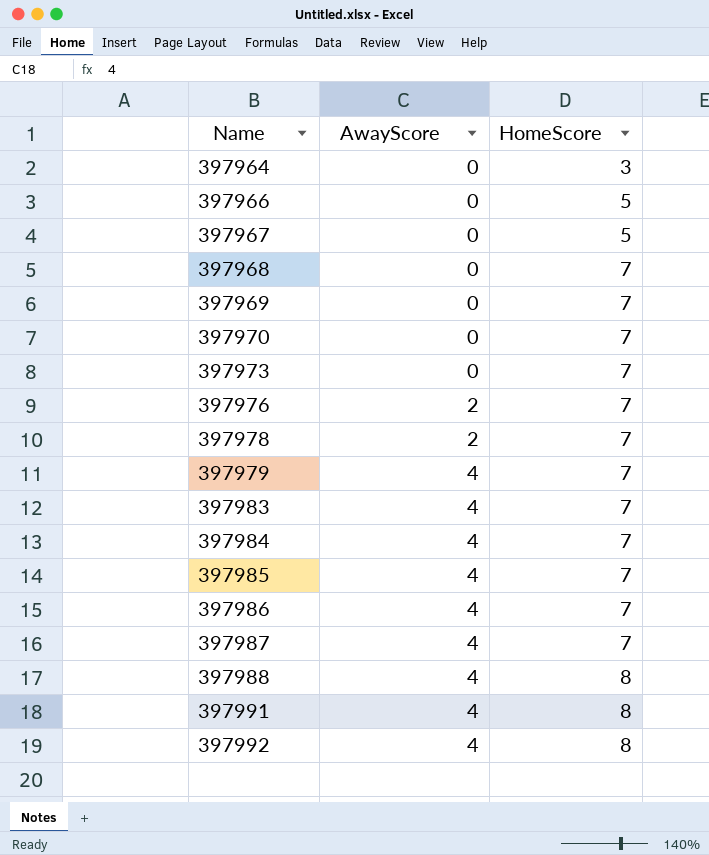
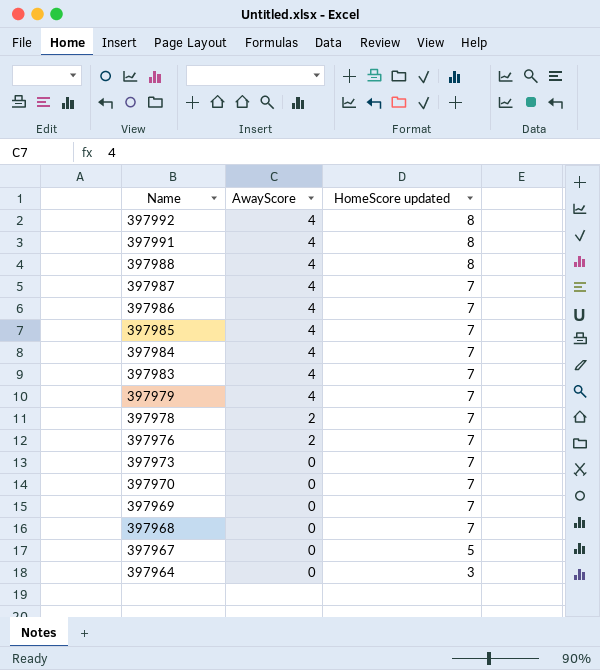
row order: Name ascending -> Name descending
column name: HomeScore -> HomeScore updated
row 397966: 0 | 5 -> none

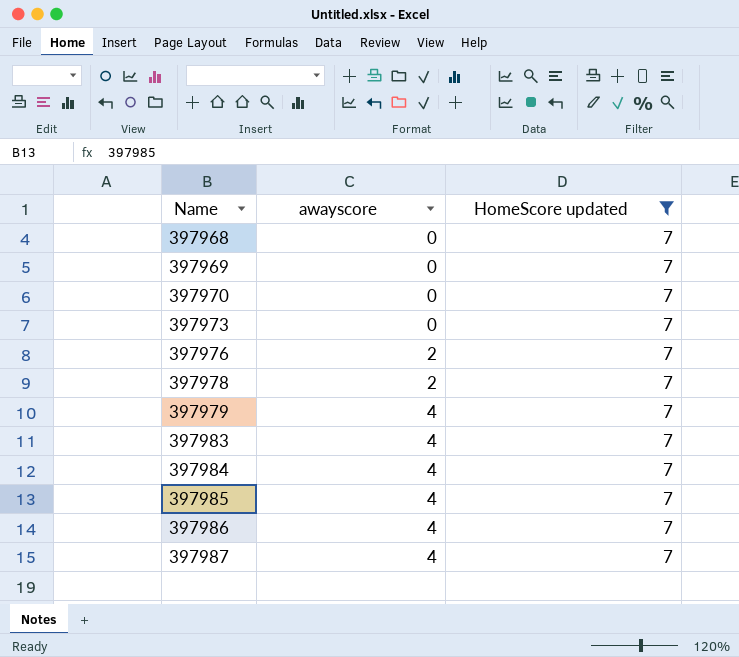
filter: none -> HomeScore updated = 7
row order: Name descending -> Name ascending
column name: AwayScore -> awayscore

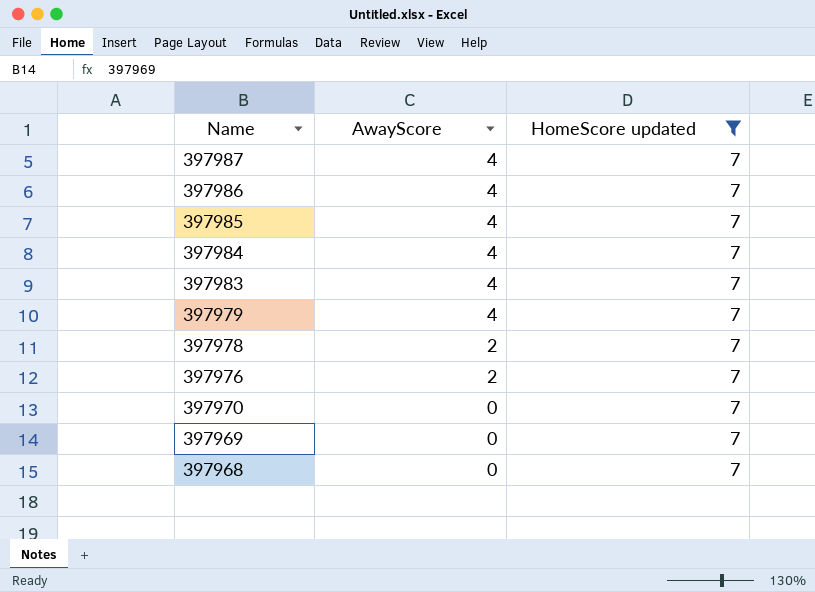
row order: Name ascending -> Name descending
column name: awayscore -> AwayScore
row 397973: 0 | 7 -> none

